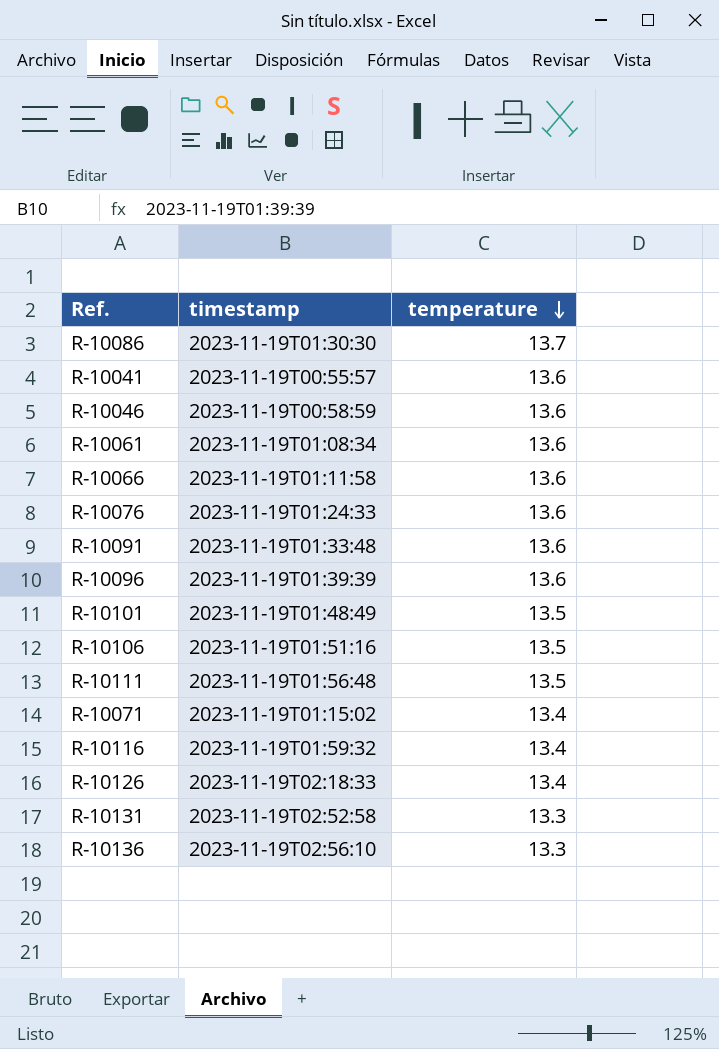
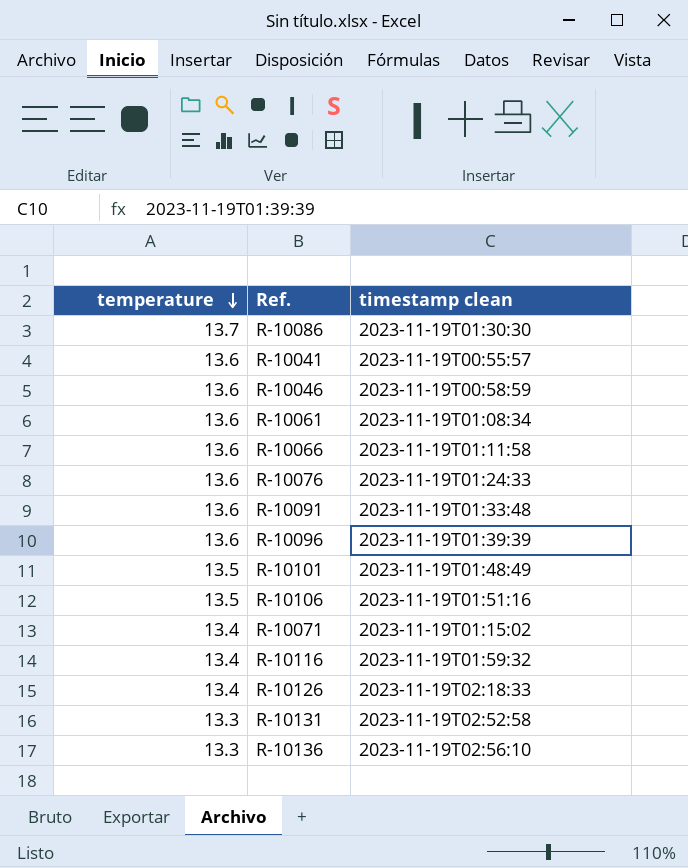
column temperature | position: 3 -> 1
column name: timestamp -> timestamp clean
row R-10111: 2023-11-19T01:56:48 | 13.5 -> none

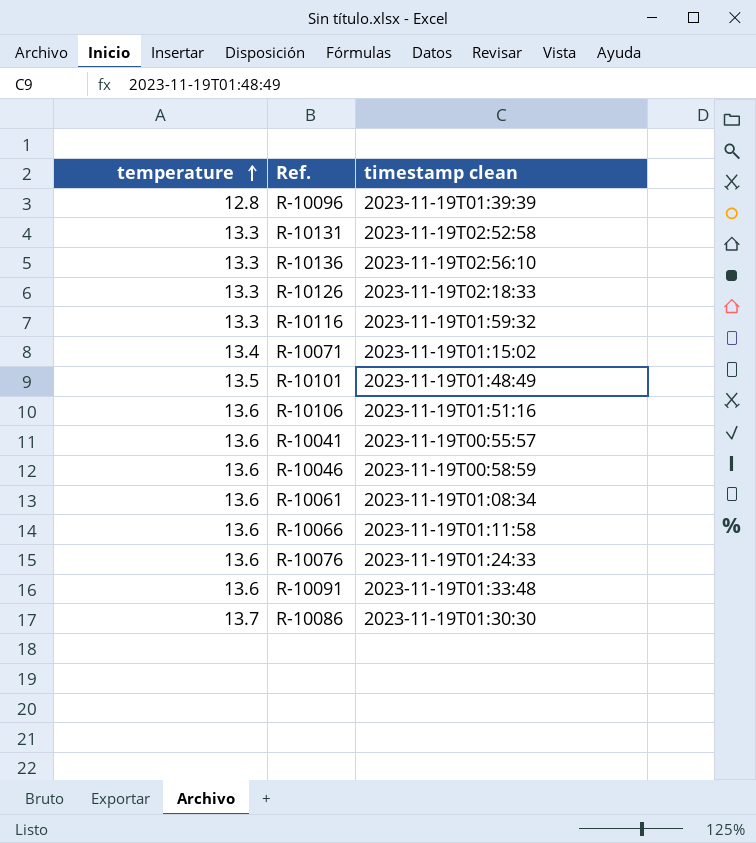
row order: temperature descending -> temperature ascending
R-10096 | temperature: 13.6 -> 12.8
R-10126 | temperature: 13.4 -> 13.3
R-10116 | temperature: 13.4 -> 13.3
R-10106 | temperature: 13.5 -> 13.6

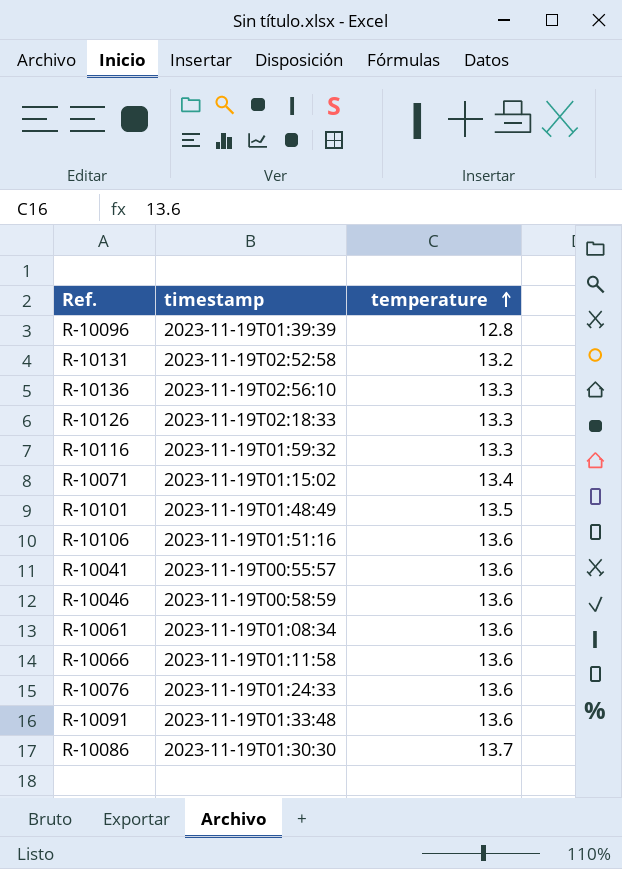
column name: timestamp clean -> timestamp
column temperature | position: 1 -> 3
R-10131 | temperature: 13.3 -> 13.2

